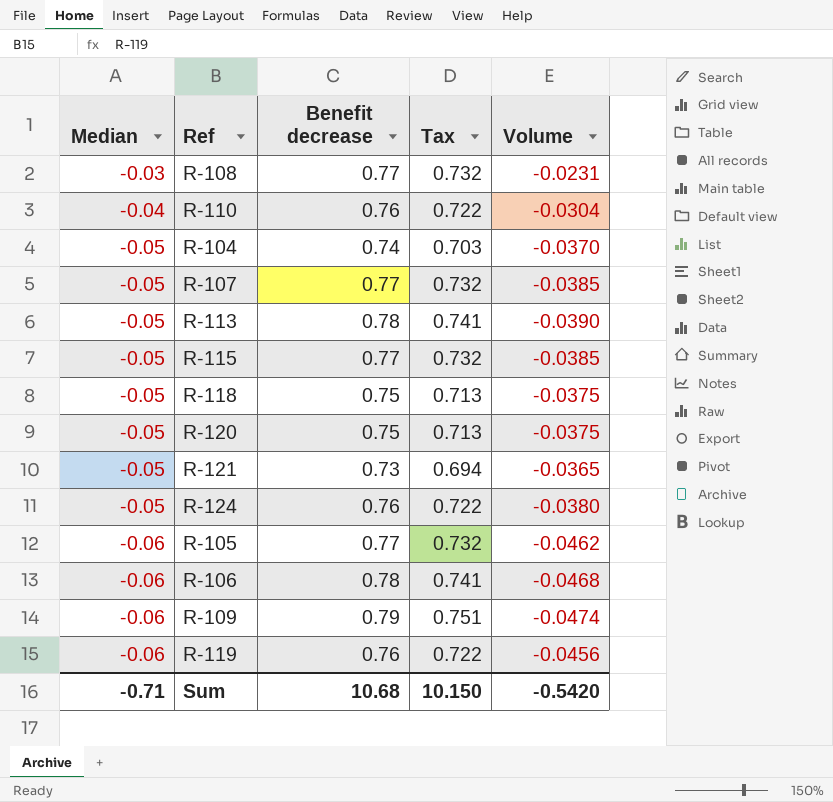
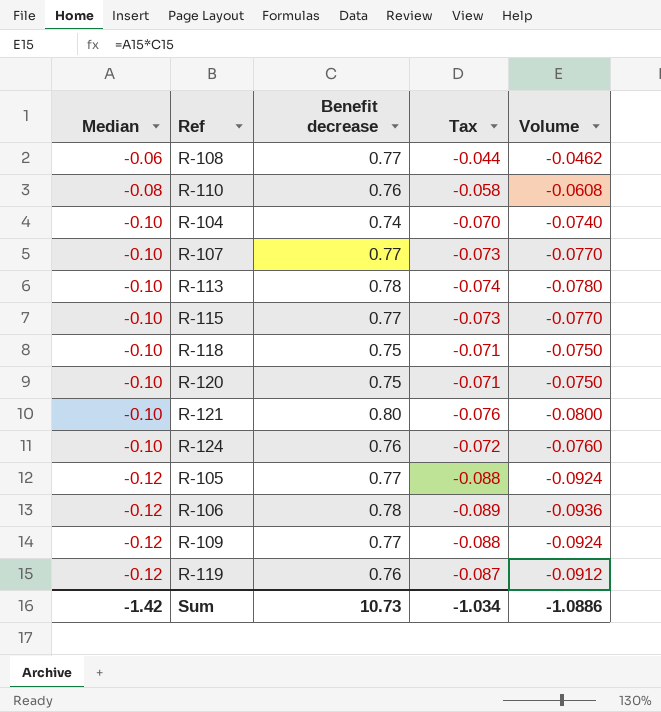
column Tax | formula: [Benefit decrease] * 0.95 -> [Volume] * 0.95
R-108 | Median: -0.03 -> -0.06
R-108 | Volume: -0.0231 -> -0.0462
R-110 | Median: -0.04 -> -0.08
R-110 | Volume: -0.0304 -> -0.0608
R-104 | Median: -0.05 -> -0.10
R-104 | Volume: -0.0370 -> -0.0740
R-107 | Median: -0.05 -> -0.10
R-107 | Volume: -0.0385 -> -0.0770
R-113 | Median: -0.05 -> -0.10
R-113 | Volume: -0.0390 -> -0.0780
R-115 | Median: -0.05 -> -0.10
R-115 | Volume: -0.0385 -> -0.0770
R-118 | Median: -0.05 -> -0.10
R-118 | Volume: -0.0375 -> -0.0750
R-120 | Median: -0.05 -> -0.10
R-120 | Volume: -0.0375 -> -0.0750
R-121 | Median: -0.05 -> -0.10
R-121 | Benefit decrease: 0.73 -> 0.80
R-121 | Volume: -0.0365 -> -0.0800
R-124 | Median: -0.05 -> -0.10
R-124 | Volume: -0.0380 -> -0.0760
R-105 | Median: -0.06 -> -0.12
R-105 | Volume: -0.0462 -> -0.0924
R-106 | Median: -0.06 -> -0.12
R-106 | Volume: -0.0468 -> -0.0936
R-109 | Median: -0.06 -> -0.12
R-109 | Benefit decrease: 0.79 -> 0.77
R-109 | Volume: -0.0474 -> -0.0924
R-119 | Median: -0.06 -> -0.12
R-119 | Volume: -0.0456 -> -0.0912
Sum | Median: -0.71 -> -1.42
Sum | Benefit decrease: 10.68 -> 10.73
Sum | Tax: 10.150 -> -1.034
Sum | Volume: -0.5420 -> -1.0886

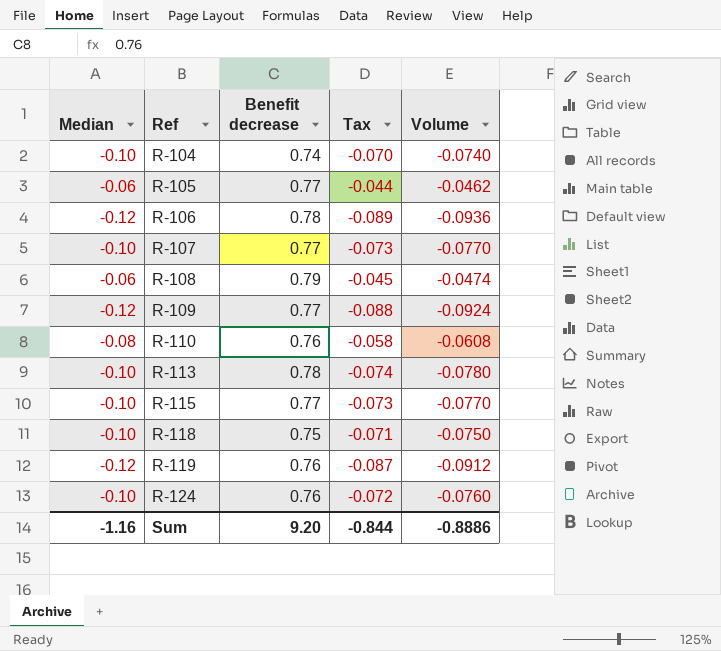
row order: Median descending -> Ref ascending
row R-120: -0.10 | 0.75 | -0.071 | -0.0750 -> none
row R-121: -0.10 | 0.80 | -0.076 | -0.0800 -> none
R-105 | Median: -0.12 -> -0.06
R-105 | Tax: -0.088 -> -0.044
R-105 | Volume: -0.0924 -> -0.0462
R-108 | Benefit decrease: 0.77 -> 0.79
R-108 | Tax: -0.044 -> -0.045
R-108 | Volume: -0.0462 -> -0.0474
Sum | Median: -1.42 -> -1.16
Sum | Benefit decrease: 10.73 -> 9.20
Sum | Tax: -1.034 -> -0.844
Sum | Volume: -1.0886 -> -0.8886

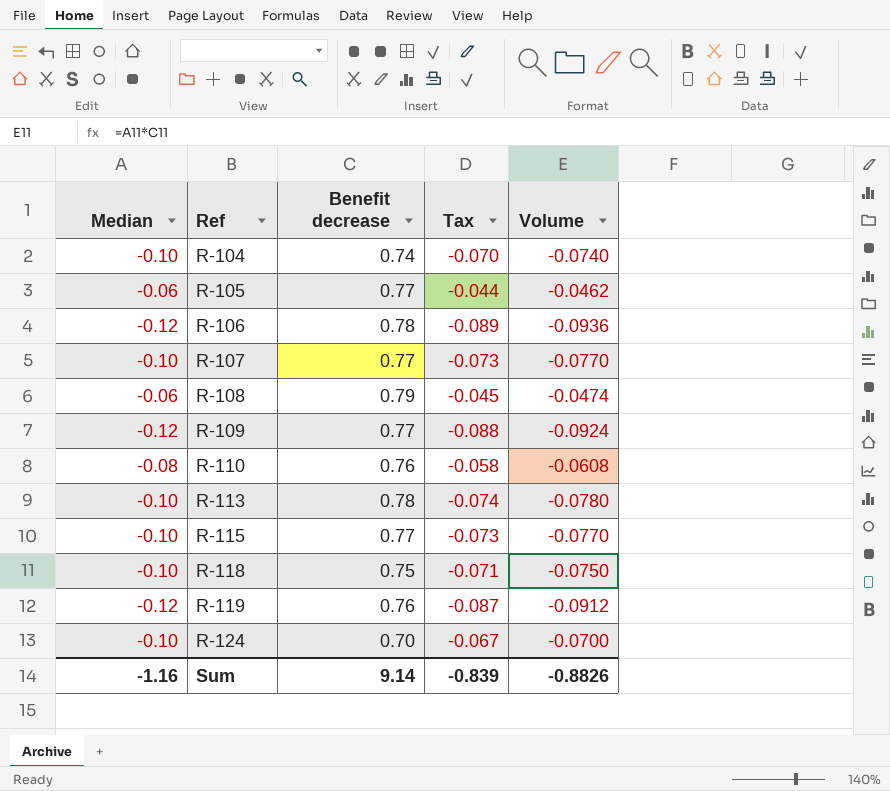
R-124 | Benefit decrease: 0.76 -> 0.70
R-124 | Tax: -0.072 -> -0.067
R-124 | Volume: -0.0760 -> -0.0700
Sum | Benefit decrease: 9.20 -> 9.14
Sum | Tax: -0.844 -> -0.839
Sum | Volume: -0.8886 -> -0.8826

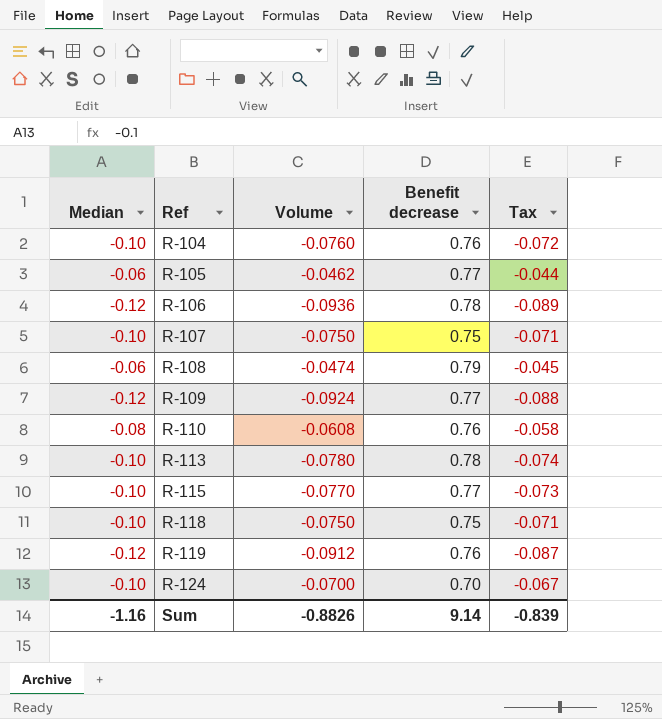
column Volume | position: 5 -> 3
R-104 | Volume: -0.0740 -> -0.0760
R-104 | Benefit decrease: 0.74 -> 0.76
R-104 | Tax: -0.070 -> -0.072
R-107 | Volume: -0.0770 -> -0.0750
R-107 | Benefit decrease: 0.77 -> 0.75
R-107 | Tax: -0.073 -> -0.071

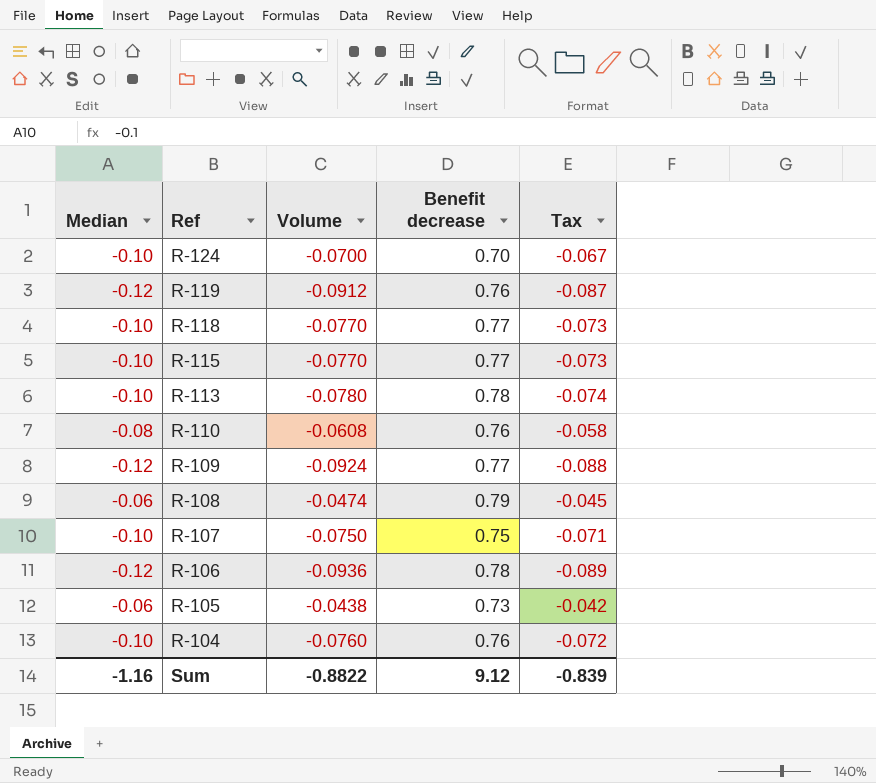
row order: Ref ascending -> Ref descending
R-118 | Volume: -0.0750 -> -0.0770
R-118 | Benefit decrease: 0.75 -> 0.77
R-118 | Tax: -0.071 -> -0.073
R-105 | Volume: -0.0462 -> -0.0438
R-105 | Benefit decrease: 0.77 -> 0.73
R-105 | Tax: -0.044 -> -0.042
Sum | Volume: -0.8826 -> -0.8822
Sum | Benefit decrease: 9.14 -> 9.12

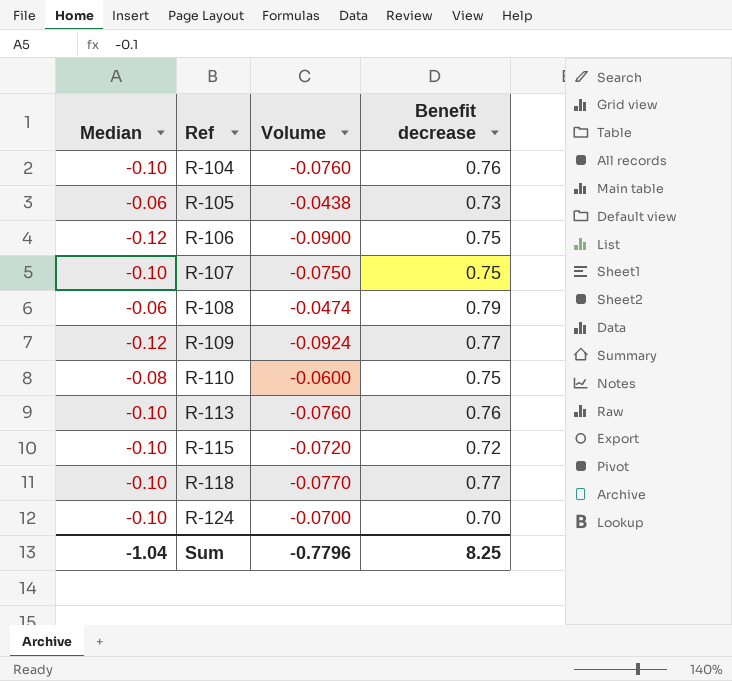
row order: Ref descending -> Ref ascending
column Tax | formula: [Volume] * 0.95 -> none
row R-119: -0.12 | -0.0912 | 0.76 | -0.087 -> none
R-106 | Volume: -0.0936 -> -0.0900
R-106 | Benefit decrease: 0.78 -> 0.75
R-110 | Volume: -0.0608 -> -0.0600
R-110 | Benefit decrease: 0.76 -> 0.75
R-113 | Volume: -0.0780 -> -0.0760
R-113 | Benefit decrease: 0.78 -> 0.76
R-115 | Volume: -0.0770 -> -0.0720
R-115 | Benefit decrease: 0.77 -> 0.72
Sum | Median: -1.16 -> -1.04
Sum | Volume: -0.8822 -> -0.7796
Sum | Benefit decrease: 9.12 -> 8.25

